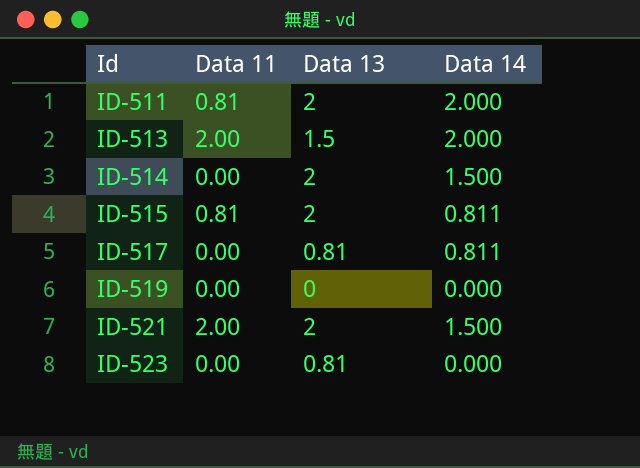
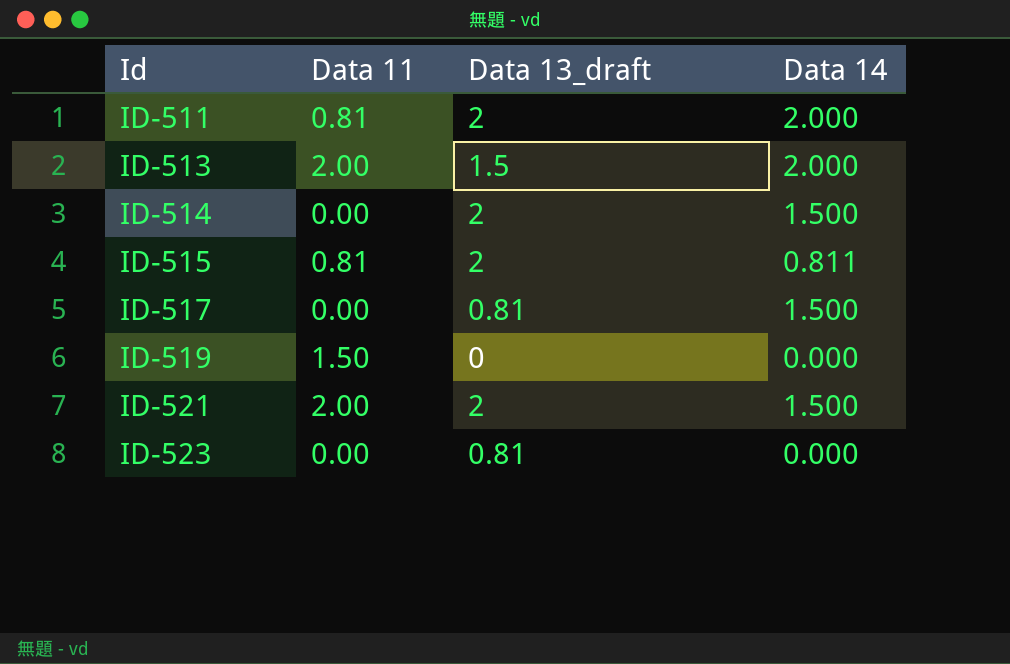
column name: Data 13 -> Data 13_draft
ID-517 | Data 14: 0.811 -> 1.500
ID-519 | Data 11: 0.00 -> 1.50

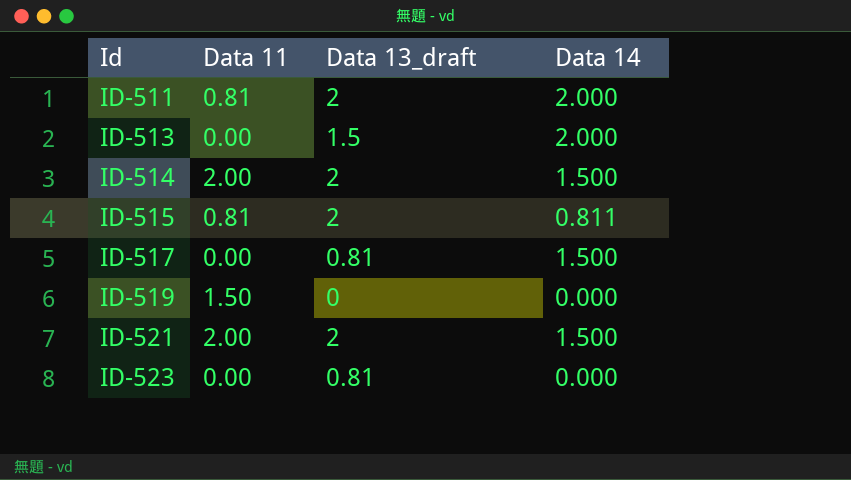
ID-513 | Data 11: 2.00 -> 0.00
ID-514 | Data 11: 0.00 -> 2.00

